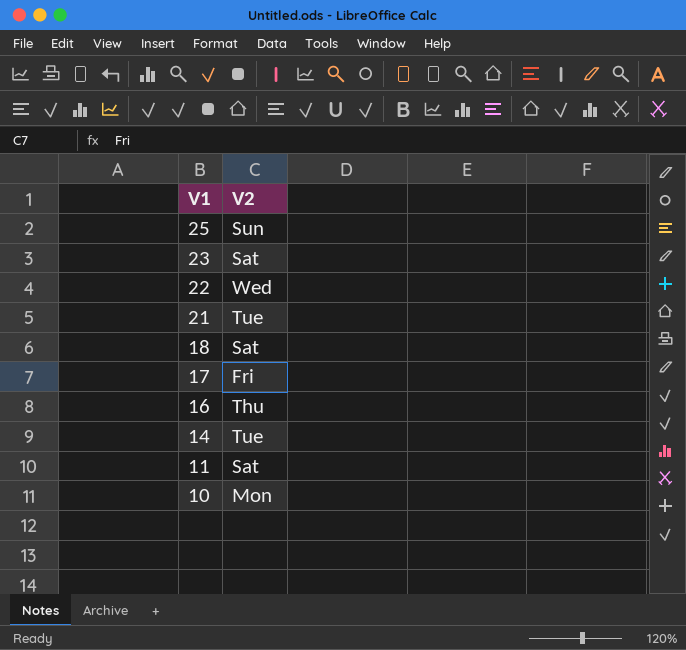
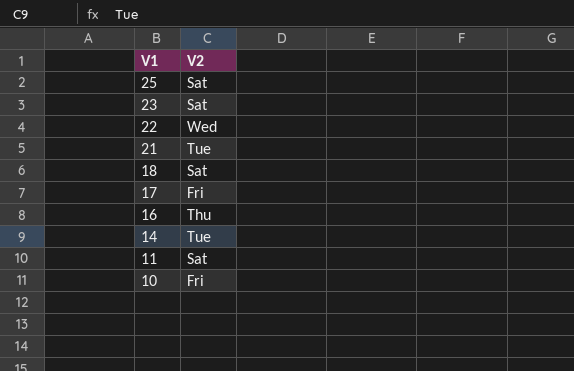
25 | V2: Sun -> Sat
10 | V2: Mon -> Fri

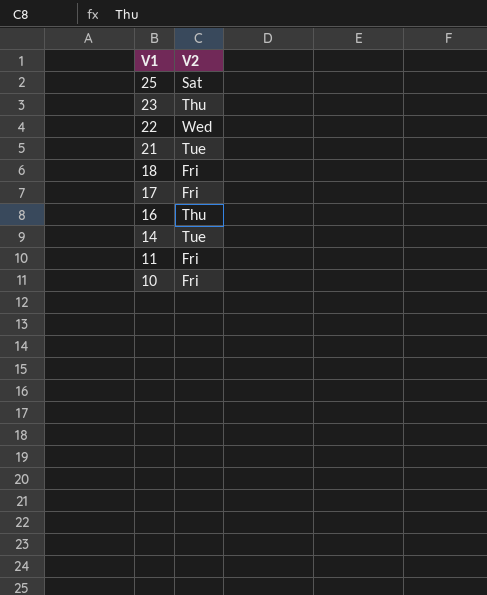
23 | V2: Sat -> Thu
18 | V2: Sat -> Fri
11 | V2: Sat -> Fri

